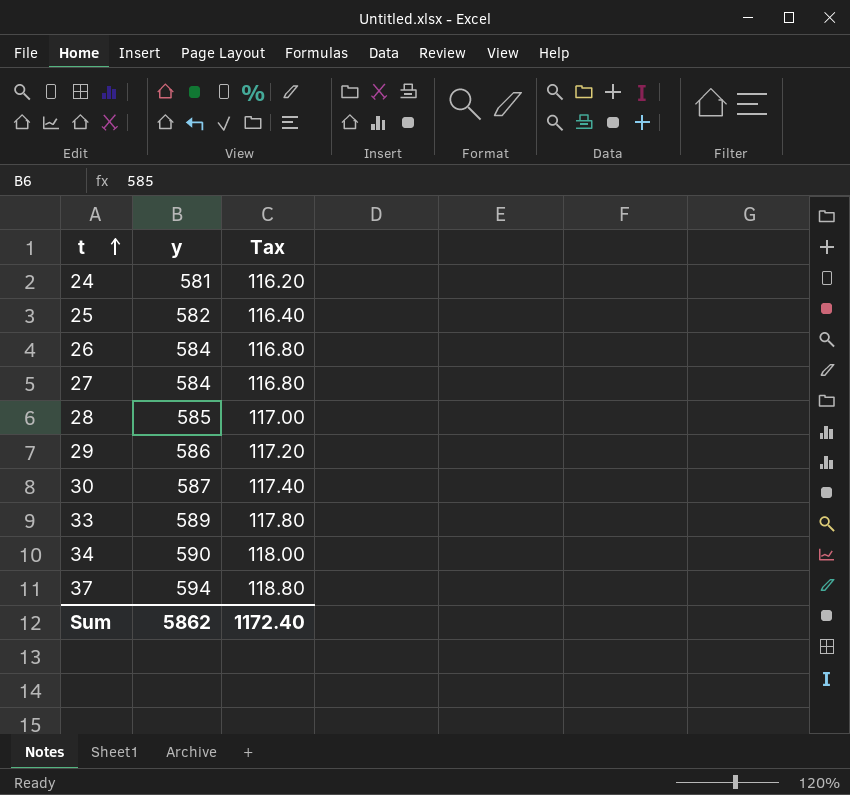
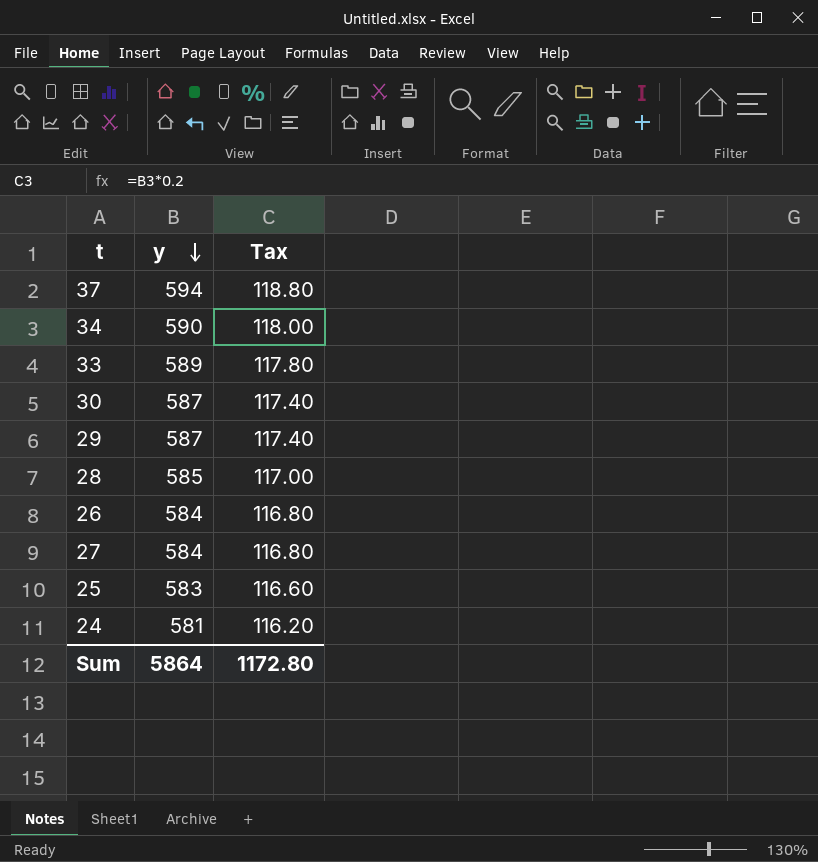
row order: t ascending -> y descending
29 | y: 586 -> 587
29 | Tax: 117.20 -> 117.40
25 | y: 582 -> 583
25 | Tax: 116.40 -> 116.60
Sum | y: 5862 -> 5864
Sum | Tax: 1172.40 -> 1172.80

